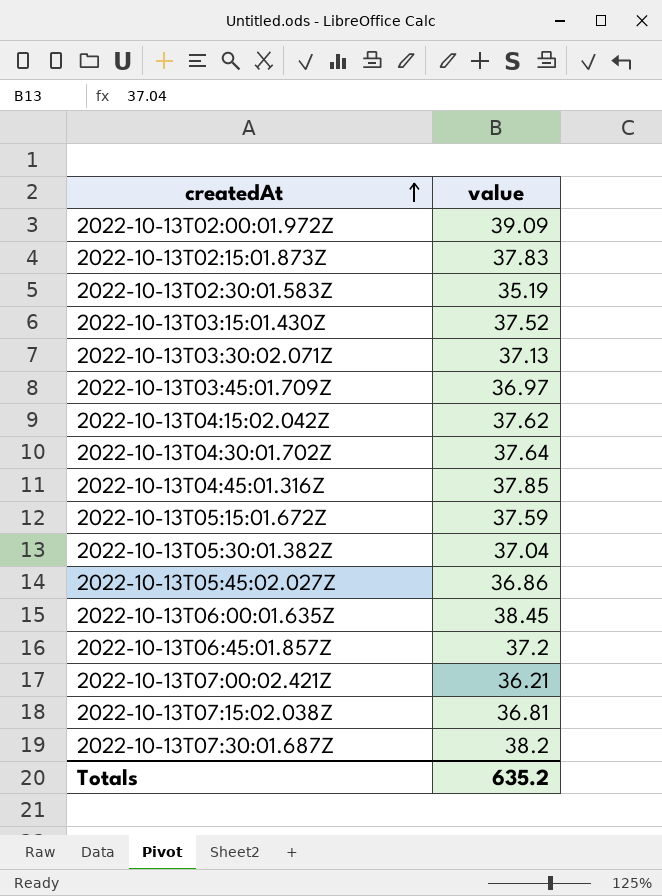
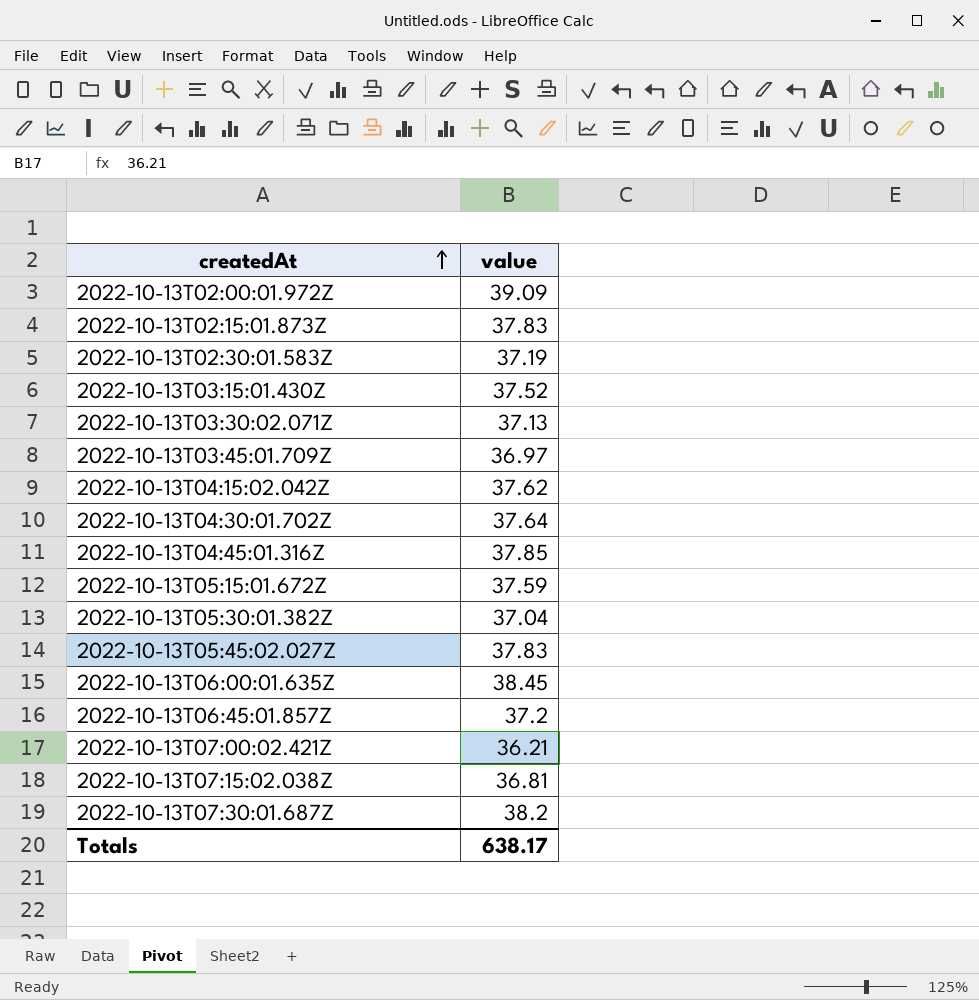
2022-10-13T02:30:01.583Z | value: 35.19 -> 37.19
2022-10-13T05:45:02.027Z | value: 36.86 -> 37.83
Totals | value: 635.2 -> 638.17

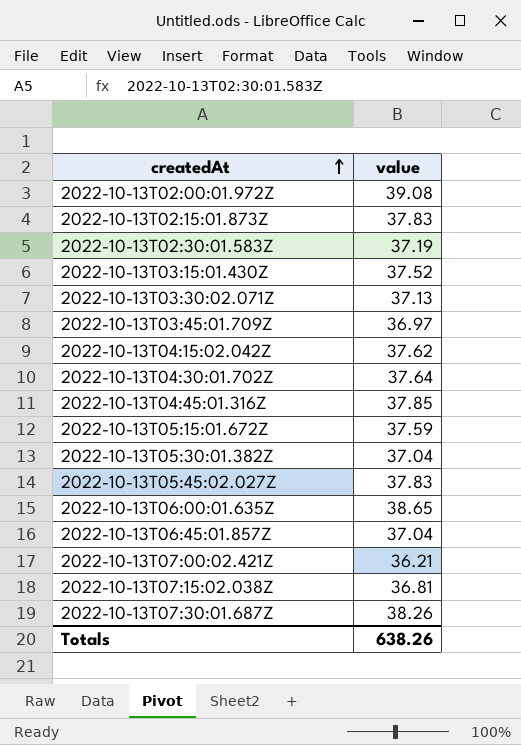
2022-10-13T02:00:01.972Z | value: 39.09 -> 39.08
2022-10-13T06:00:01.635Z | value: 38.45 -> 38.65
2022-10-13T06:45:01.857Z | value: 37.2 -> 37.04
2022-10-13T07:30:01.687Z | value: 38.2 -> 38.26
Totals | value: 638.17 -> 638.26

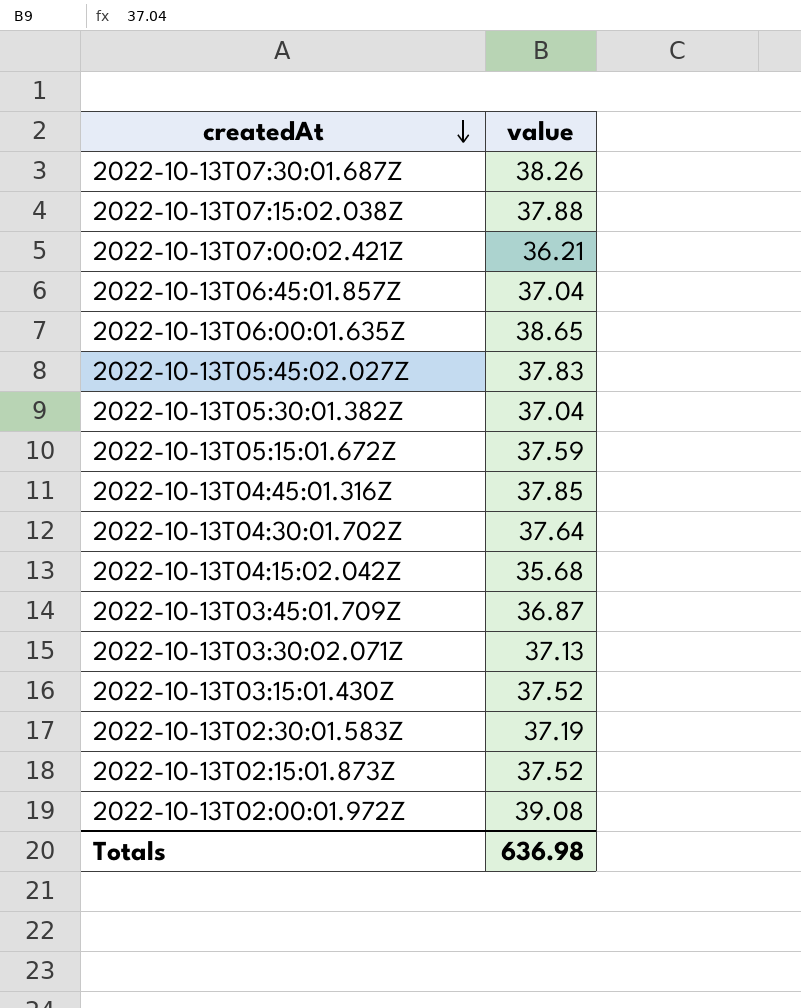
row order: createdAt ascending -> createdAt descending
2022-10-13T07:15:02.038Z | value: 36.81 -> 37.88
2022-10-13T04:15:02.042Z | value: 37.62 -> 35.68
2022-10-13T03:45:01.709Z | value: 36.97 -> 36.87
2022-10-13T02:15:01.873Z | value: 37.83 -> 37.52
Totals | value: 638.26 -> 636.98

